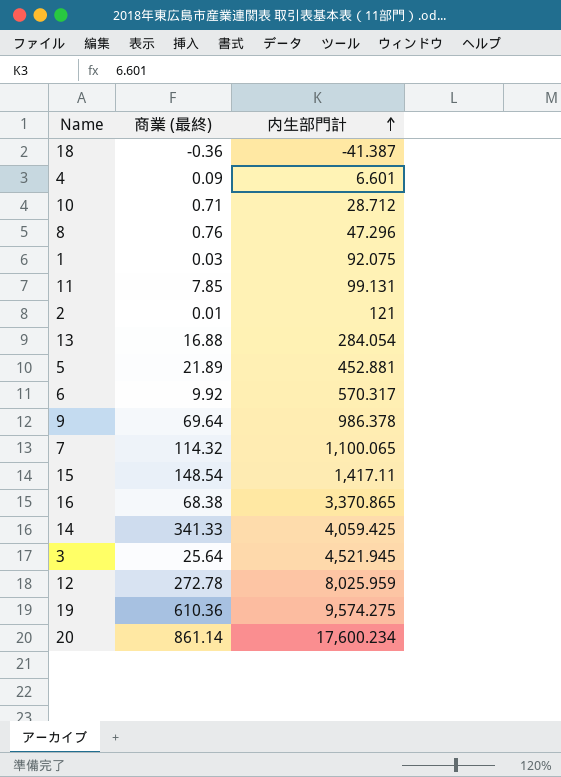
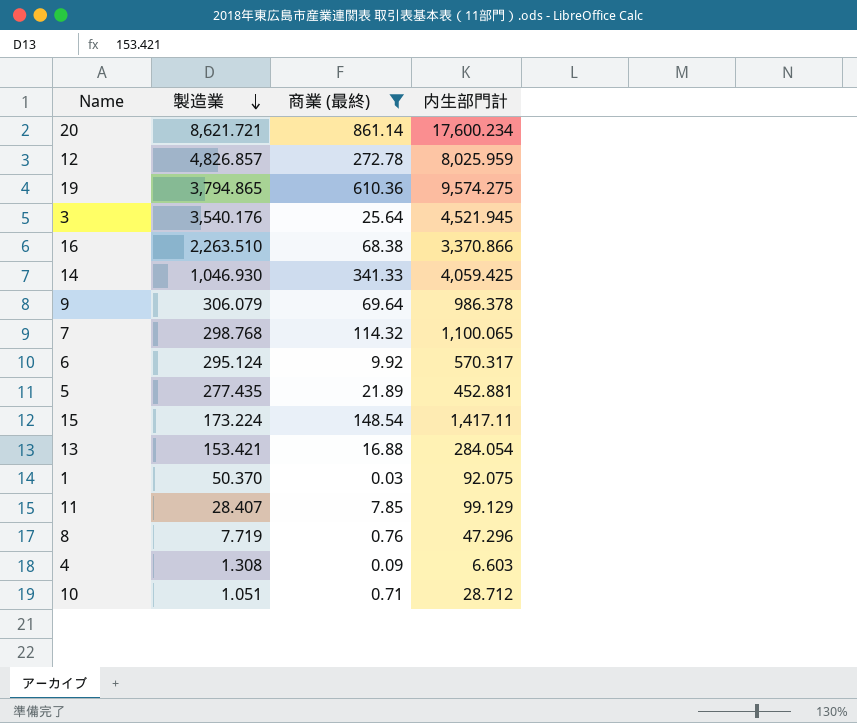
filter: none -> 商業 (最終) >= 0.03
row order: 内生部門計 ascending -> 製造業 descending
column 製造業 | position: none -> 2
16 | 内生部門計: 3,370.865 -> 3,370.866
11 | 内生部門計: 99.131 -> 99.129
4 | 内生部門計: 6.601 -> 6.603

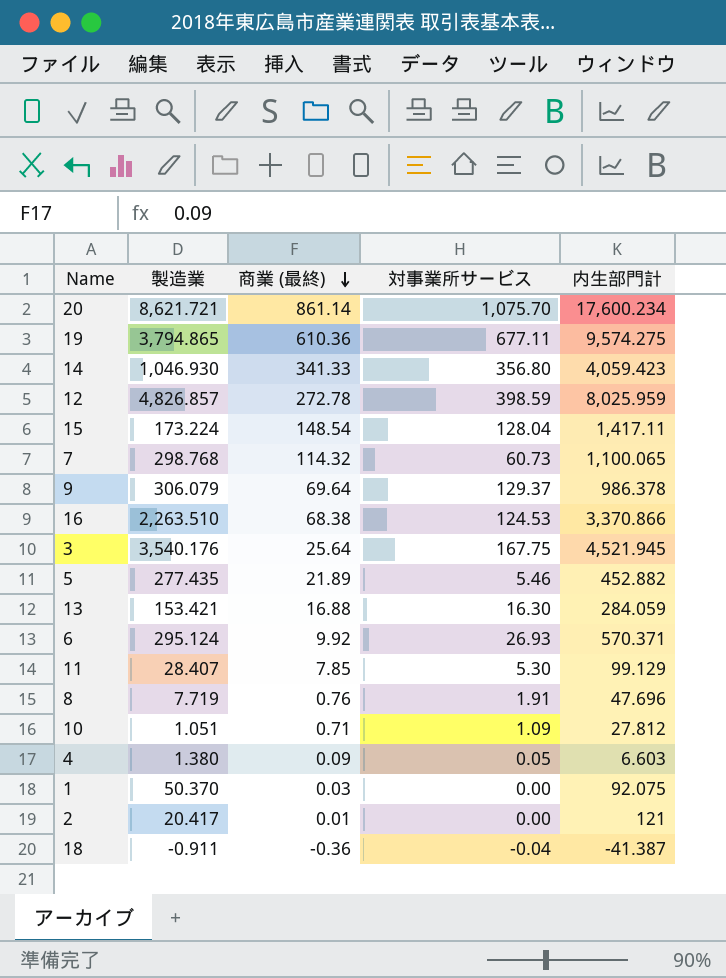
filter: 商業 (最終) >= 0.03 -> none
row order: 製造業 descending -> 商業 (最終) descending
column 対事業所サービス | position: none -> 4
14 | 内生部門計: 4,059.425 -> 4,059.423
5 | 内生部門計: 452.881 -> 452.882
13 | 内生部門計: 284.054 -> 284.059
6 | 内生部門計: 570.317 -> 570.371
8 | 内生部門計: 47.296 -> 47.696
10 | 内生部門計: 28.712 -> 27.812
4 | 製造業: 1.308 -> 1.380

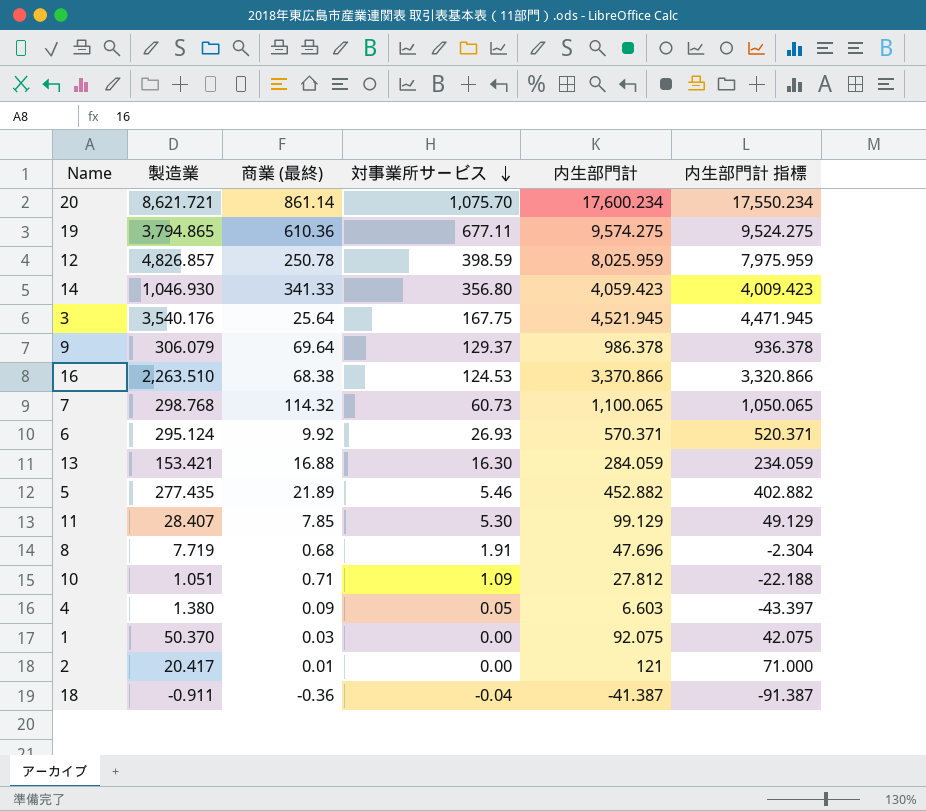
row order: 商業 (最終) descending -> 対事業所サービス descending
column 内生部門計 指標 | formula: none -> [内生部門計] - 50
row 15: 173.224 | 148.54 | 128.04 | 1,417.11 -> none
12 | 商業 (最終): 272.78 -> 250.78
8 | 商業 (最終): 0.76 -> 0.68

